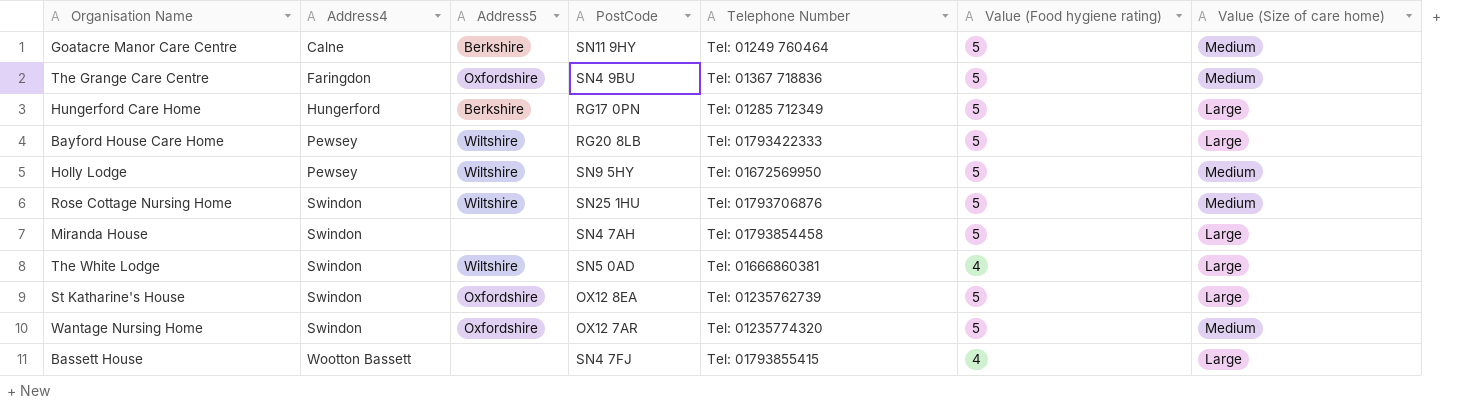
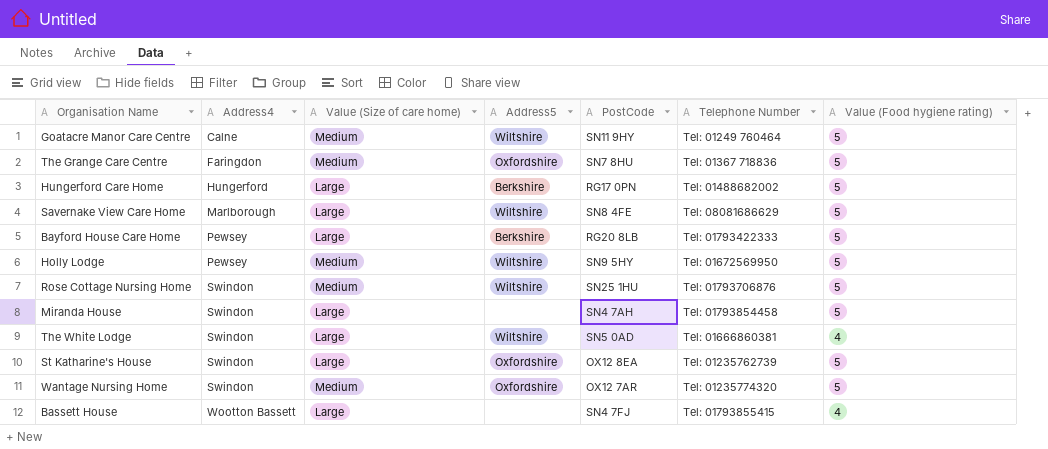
column Value (Size of care home) | position: 7 -> 3
Goatacre Manor Care Centre | Address5: Berkshire -> Wiltshire
The Grange Care Centre | PostCode: SN4 9BU -> SN7 8HU
Hungerford Care Home | Telephone Number: Tel: 01285 712349 -> Tel: 01488682002
row Savernake View Care Home: none -> Marlborough | Large | Wiltshire | SN8 4FE | Tel: 08081686629 | 5
Bayford House Care Home | Address5: Wiltshire -> Berkshire

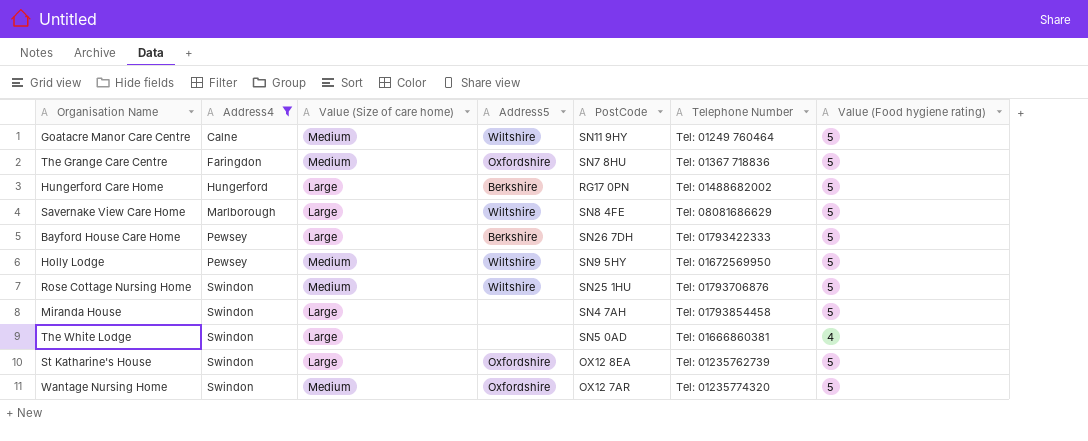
filter: none -> Address4 != Wootton Bassett
Bayford House Care Home | PostCode: RG20 8LB -> SN26 7DH
The White Lodge | Address5: Wiltshire -> none

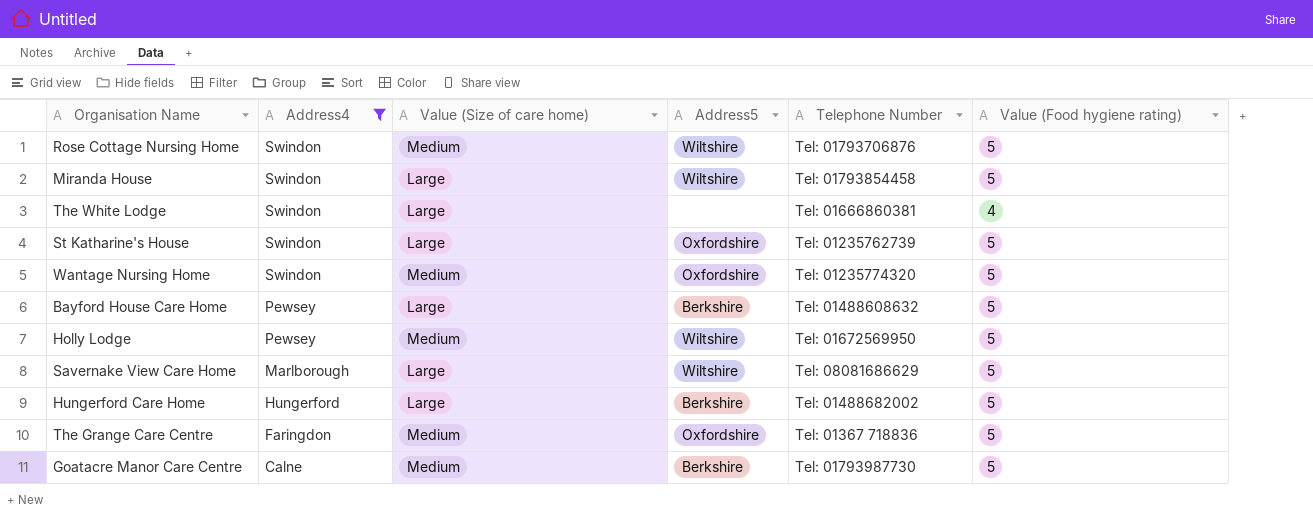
row order: Address4 ascending -> Address4 descending
column PostCode | position: 5 -> none
Miranda House | Address5: none -> Wiltshire
Bayford House Care Home | Telephone Number: Tel: 01793422333 -> Tel: 01488608632
Goatacre Manor Care Centre | Address5: Wiltshire -> Berkshire
Goatacre Manor Care Centre | Telephone Number: Tel: 01249 760464 -> Tel: 01793987730

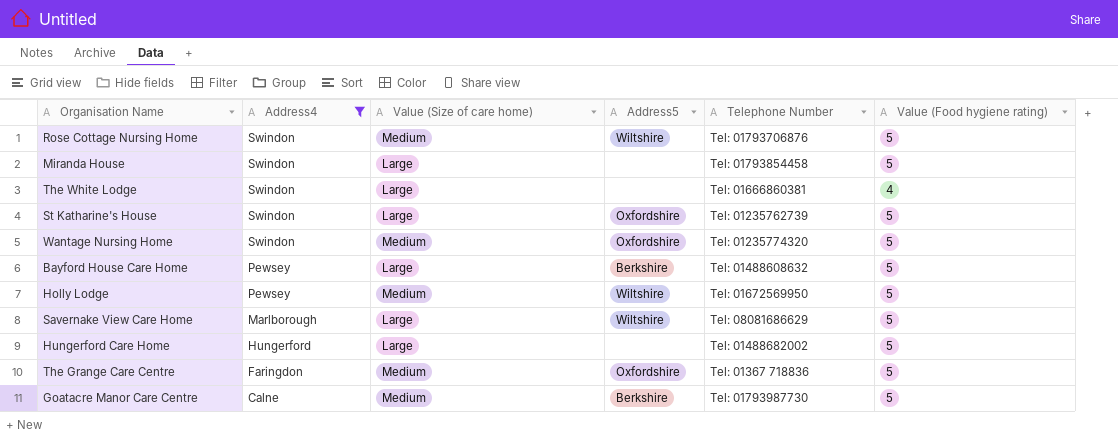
Miranda House | Address5: Wiltshire -> none
Hungerford Care Home | Address5: Berkshire -> none

